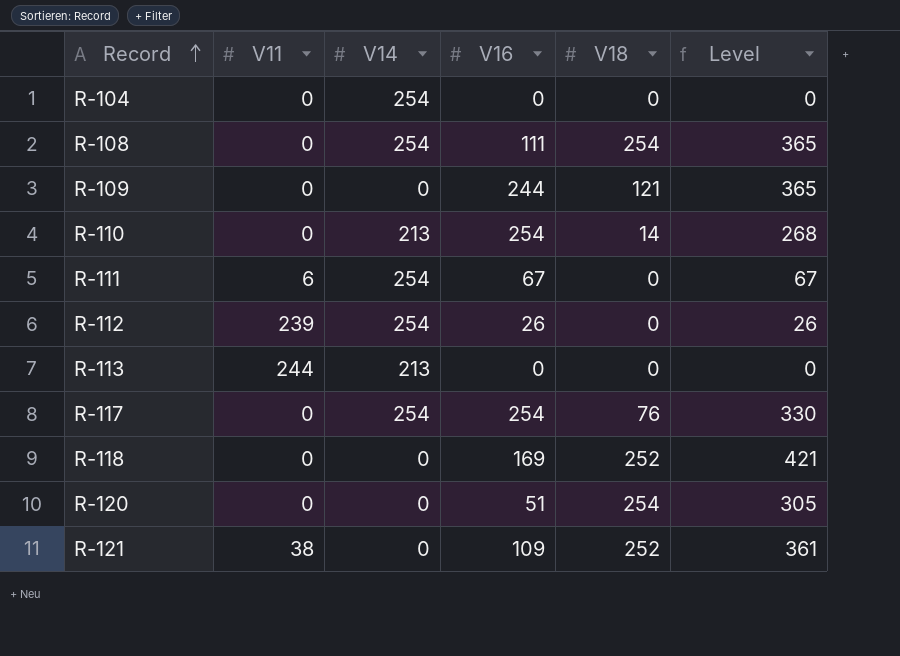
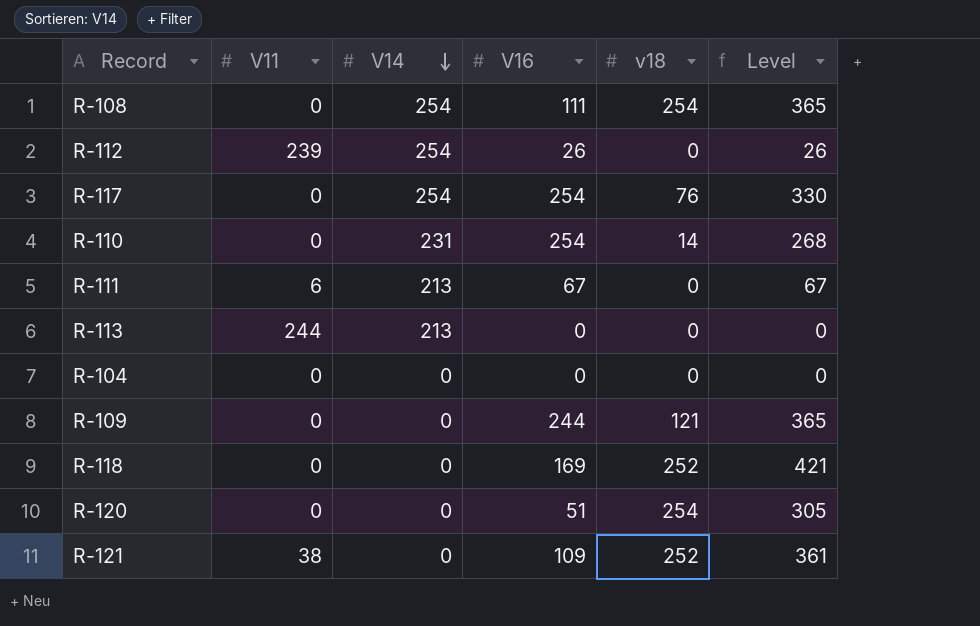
row order: Record ascending -> V14 descending
column name: V18 -> v18
R-110 | V14: 213 -> 231
R-111 | V14: 254 -> 213
R-104 | V14: 254 -> 0

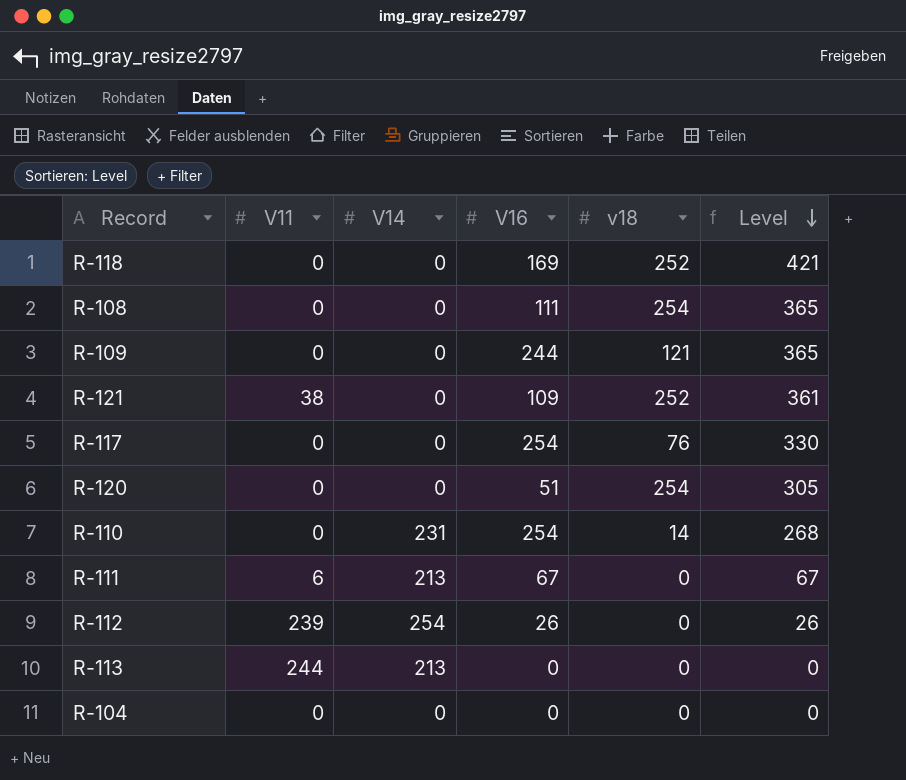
row order: V14 descending -> Level descending
R-108 | V14: 254 -> 0
R-117 | V14: 254 -> 0

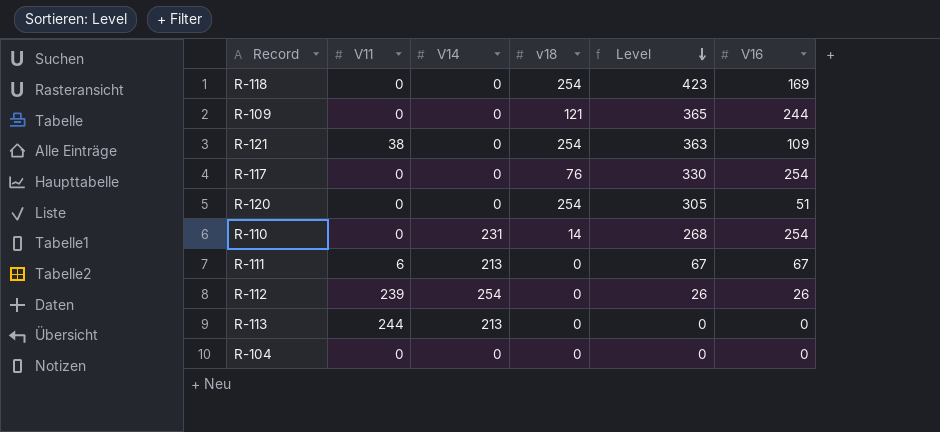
column V16 | position: 4 -> 6
row R-108: 0 | 0 | 111 | 254 | 365 -> none
R-118 | v18: 252 -> 254
R-118 | Level: 421 -> 423
R-121 | v18: 252 -> 254
R-121 | Level: 361 -> 363

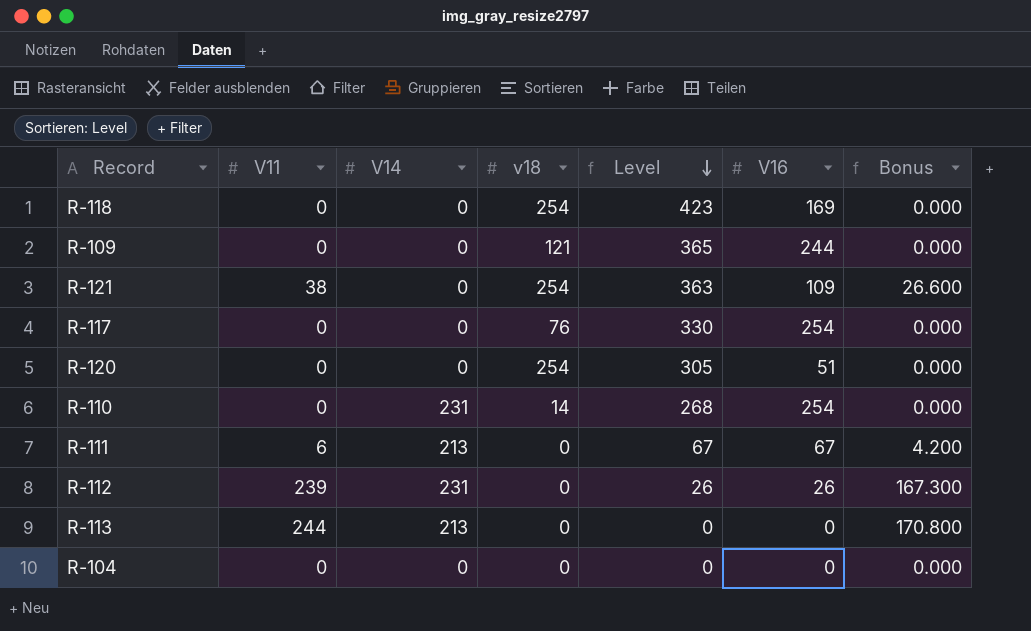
column Bonus | formula: none -> [V11] * 0.7
R-112 | V14: 254 -> 231

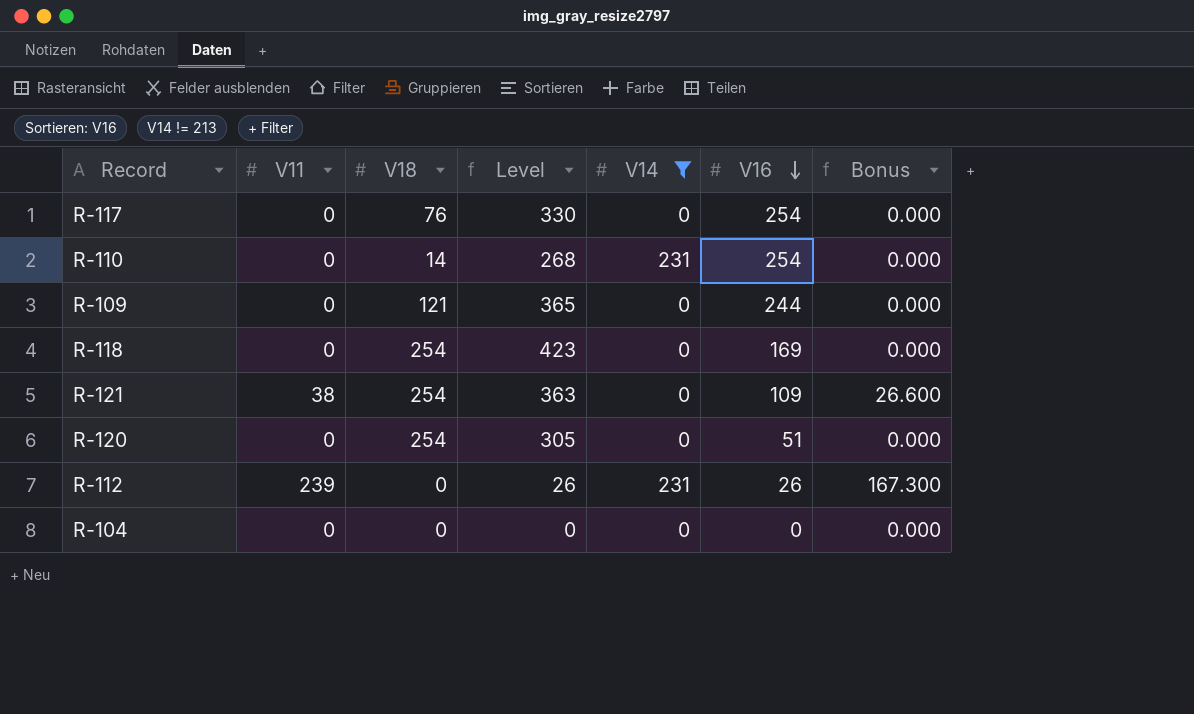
filter: none -> V14 != 213
row order: Level descending -> V16 descending
column name: v18 -> V18
column V14 | position: 3 -> 5

